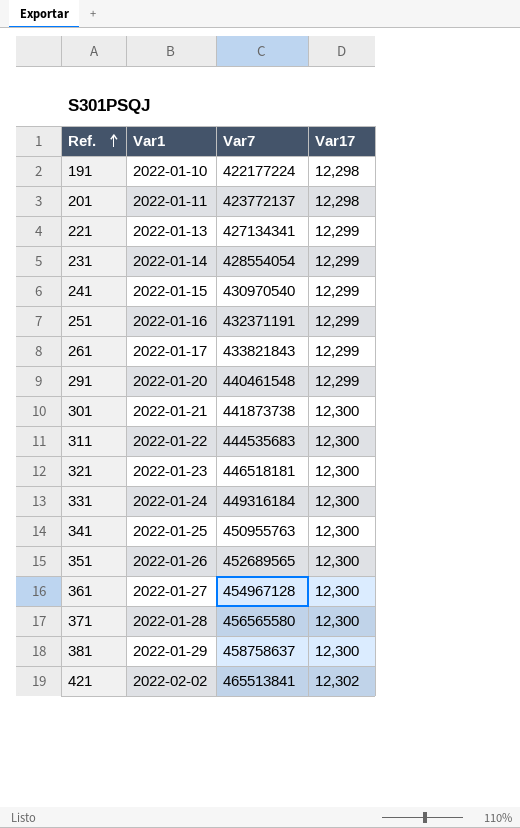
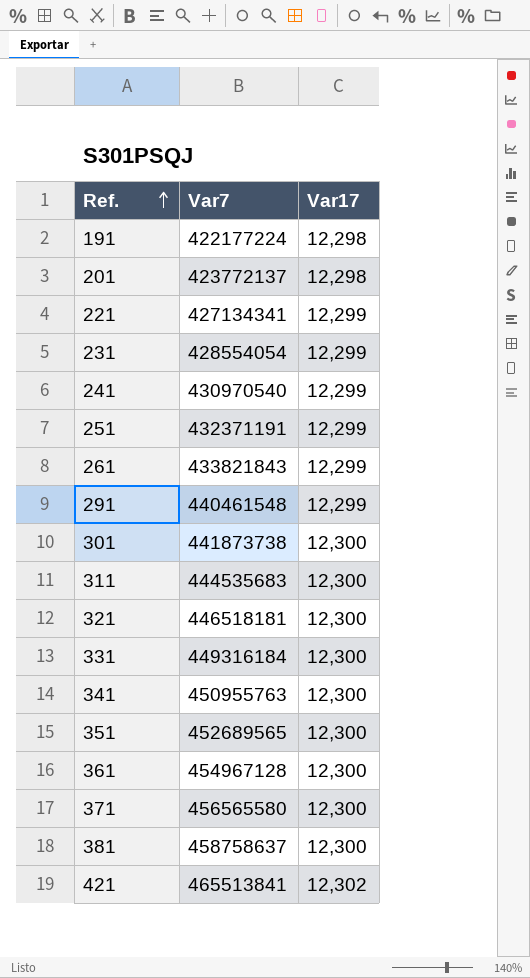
column Var1 | position: 2 -> none

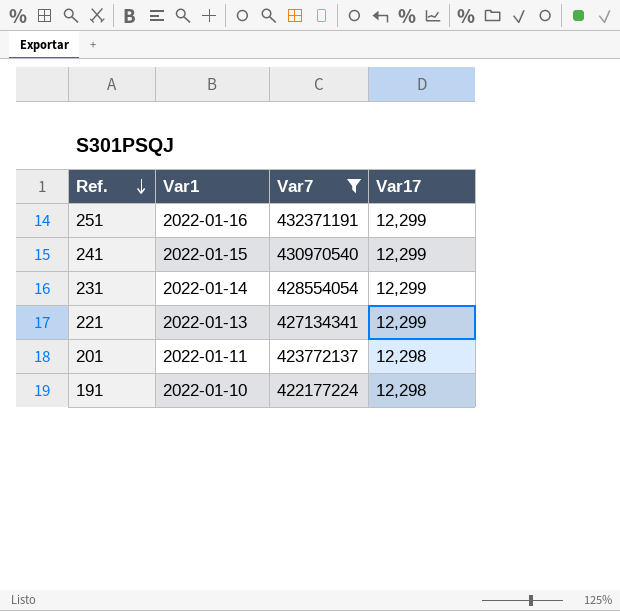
filter: none -> Var7 <= 432371191
row order: Ref. ascending -> Ref. descending
column Var1 | position: none -> 2

